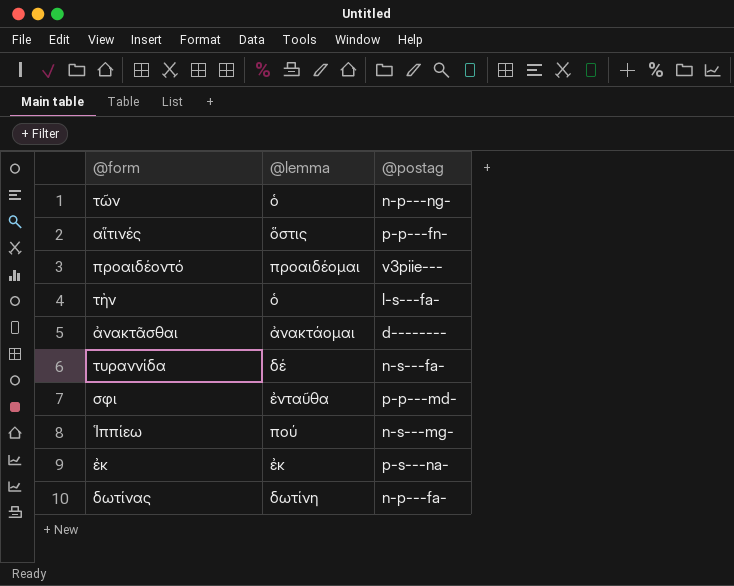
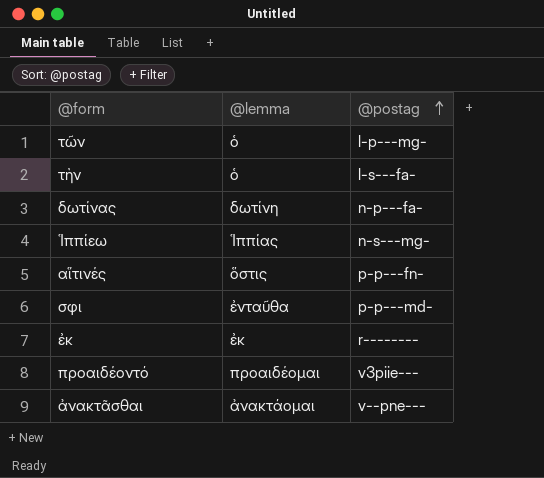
row order: none -> @postag ascending
row τυραννίδα: δέ | n-s---fa- -> none
τῶν | @postag: n-p---ng- -> l-p---mg-
Ἱππίεω | @lemma: πού -> Ἱππίας
ἐκ | @postag: p-s---na- -> r--------
ἀνακτᾶσθαι | @postag: d-------- -> v--pne---

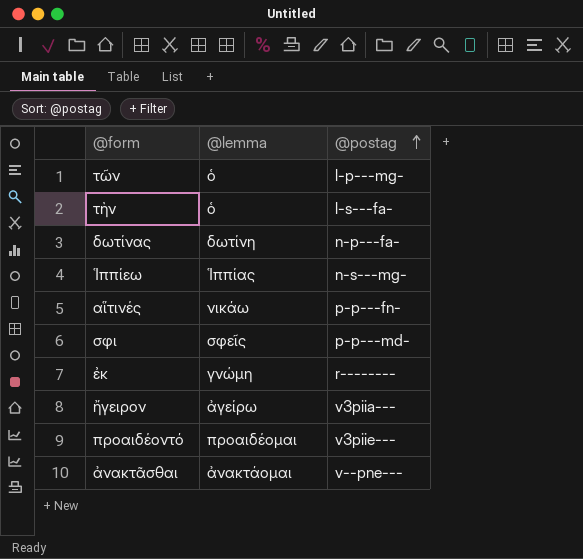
αἵτινές | @lemma: ὅστις -> νικάω
σφι | @lemma: ἐνταῦθα -> σφεῖς
ἐκ | @lemma: ἐκ -> γνώμη
row ἤγειρον: none -> ἀγείρω | v3piia---

